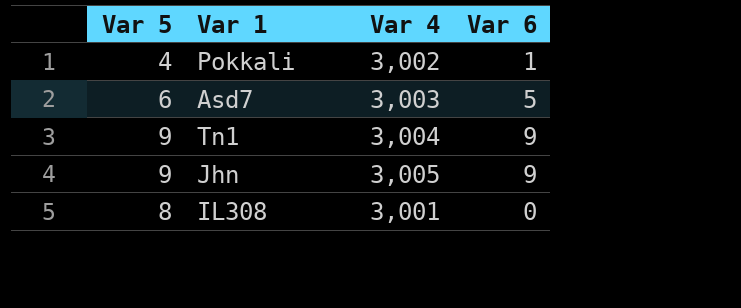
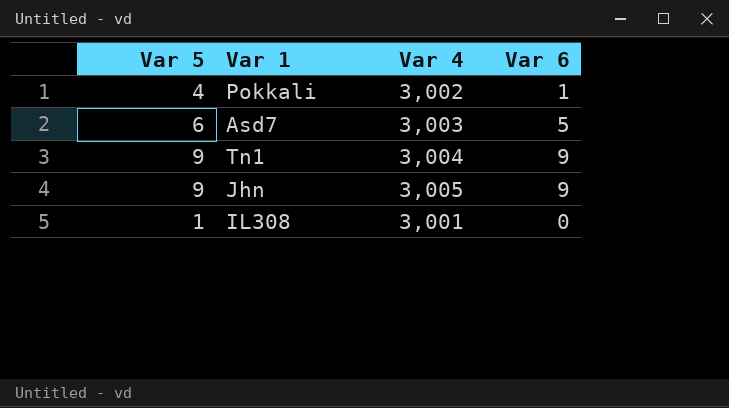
IL308 | Var 5: 8 -> 1

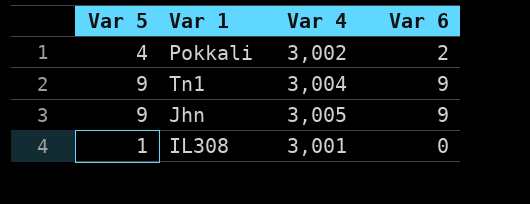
row Asd7: 6 | 3,003 | 5 -> none
Pokkali | Var 6: 1 -> 2

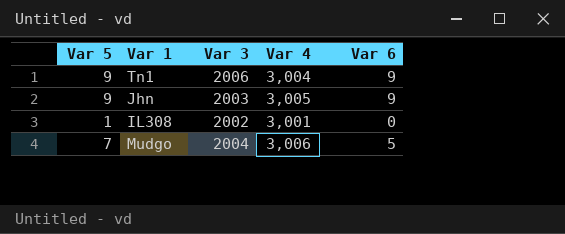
column Var 3 | position: none -> 3
row Pokkali: 4 | 3,002 | 2 -> none
row Mudgo: none -> 7 | 2004 | 3,006 | 5

